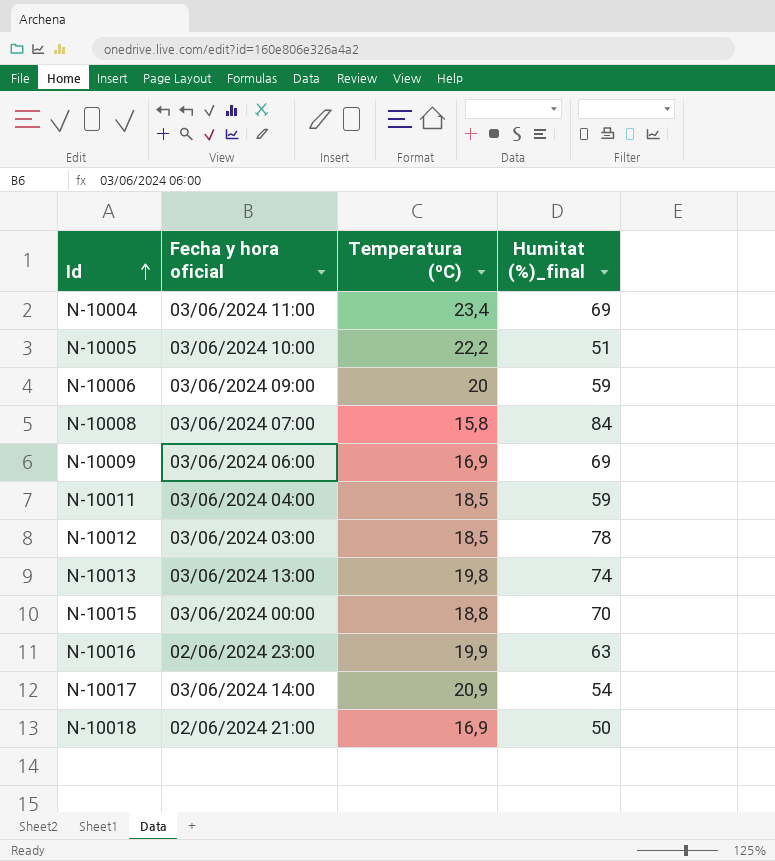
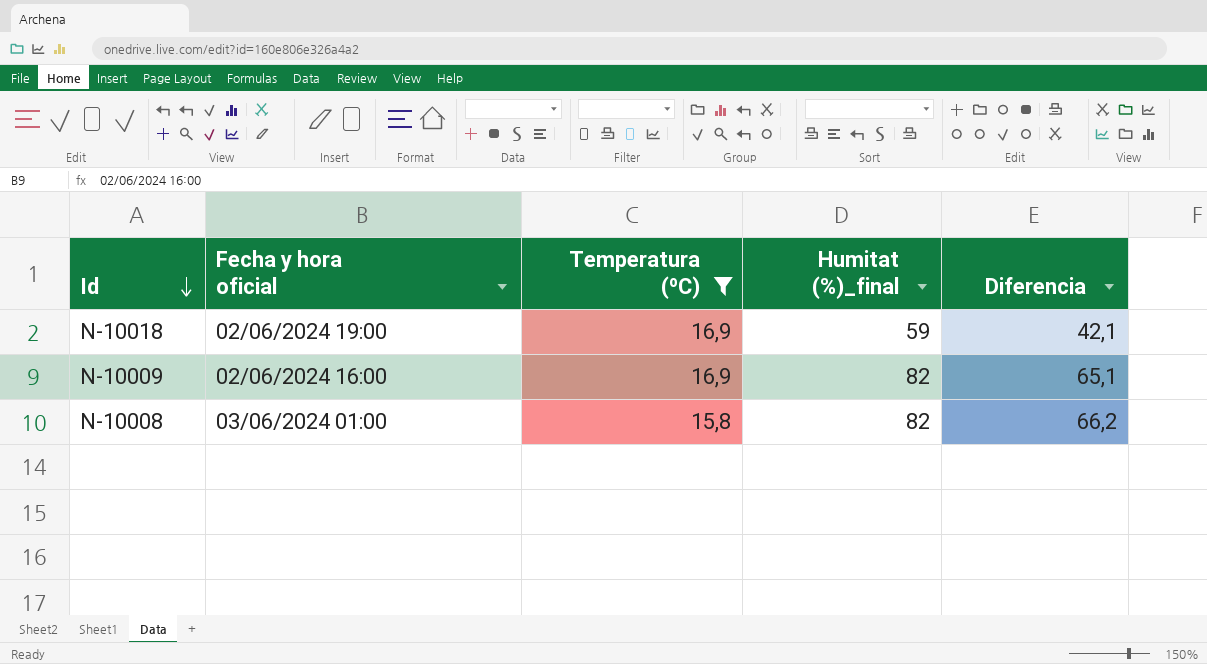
filter: none -> Temperatura (ºC) <= 16,9
row order: Id ascending -> Id descending
column Diferencia | formula: none -> [Humitat (%)_final] - [Temperatura (ºC)]
N-10018 | Fecha y hora oficial: 02/06/2024 21:00 -> 02/06/2024 19:00
N-10018 | Humitat (%)_final: 50 -> 59
N-10009 | Fecha y hora oficial: 03/06/2024 06:00 -> 02/06/2024 16:00
N-10009 | Humitat (%)_final: 69 -> 82
N-10008 | Fecha y hora oficial: 03/06/2024 07:00 -> 03/06/2024 01:00
N-10008 | Humitat (%)_final: 84 -> 82

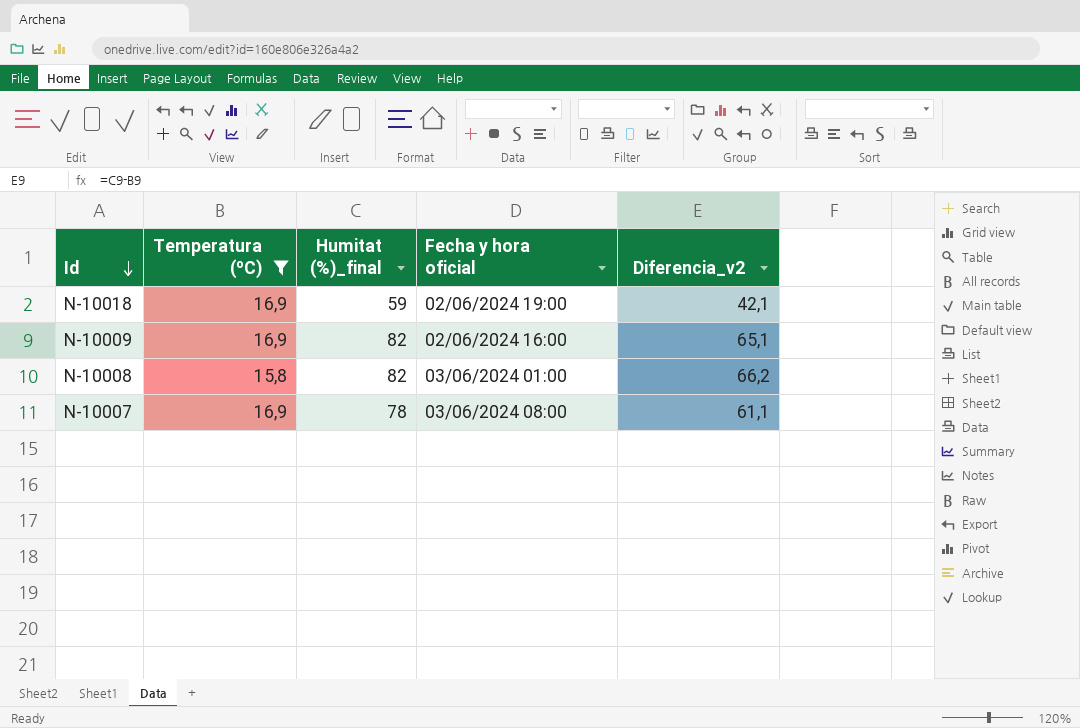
column Fecha y hora oficial | position: 2 -> 4
column name: Diferencia -> Diferencia_v2
row N-10007: none -> 16,9 | 78 | 03/06/2024 08:00 | 61,1

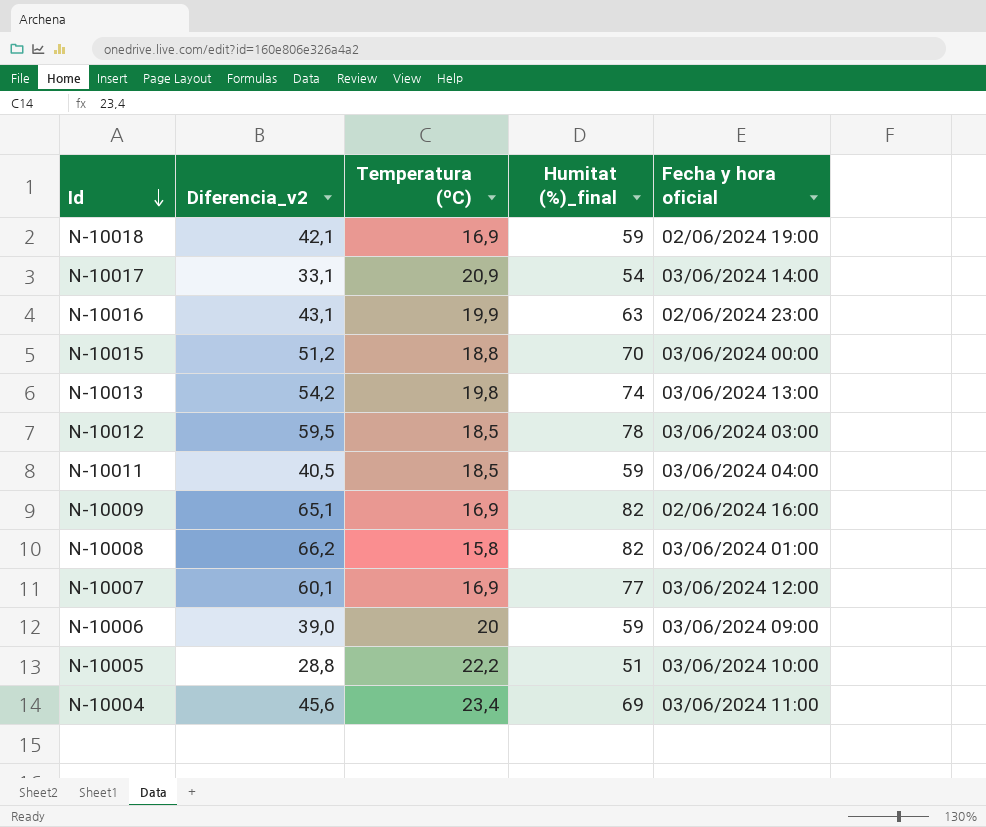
filter: Temperatura (ºC) <= 16,9 -> none
column Diferencia_v2 | position: 5 -> 2
N-10007 | Diferencia_v2: 61,1 -> 60,1
N-10007 | Humitat (%)_final: 78 -> 77
N-10007 | Fecha y hora oficial: 03/06/2024 08:00 -> 03/06/2024 12:00

